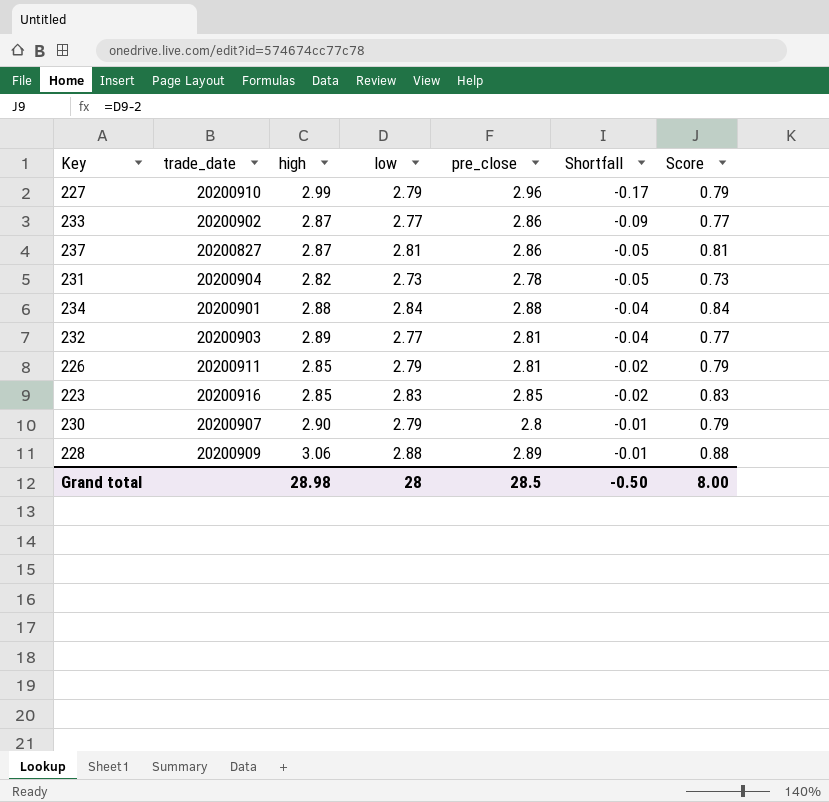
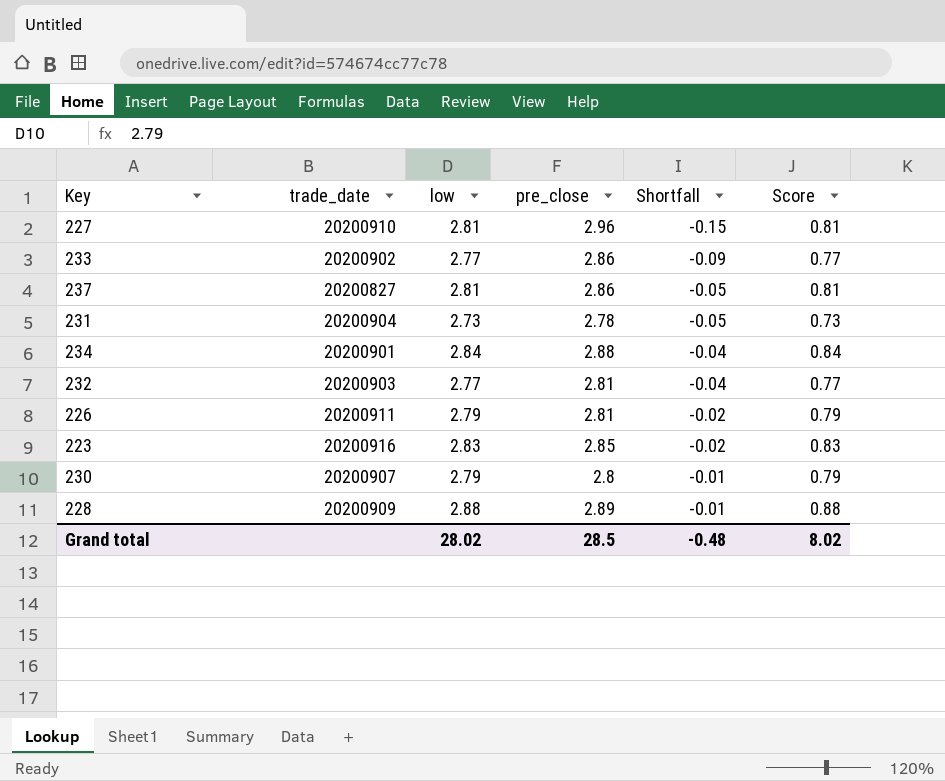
column high | position: 3 -> none
227 | low: 2.79 -> 2.81
227 | Shortfall: -0.17 -> -0.15
227 | Score: 0.79 -> 0.81
Grand total | low: 28 -> 28.02
Grand total | Shortfall: -0.50 -> -0.48
Grand total | Score: 8.00 -> 8.02

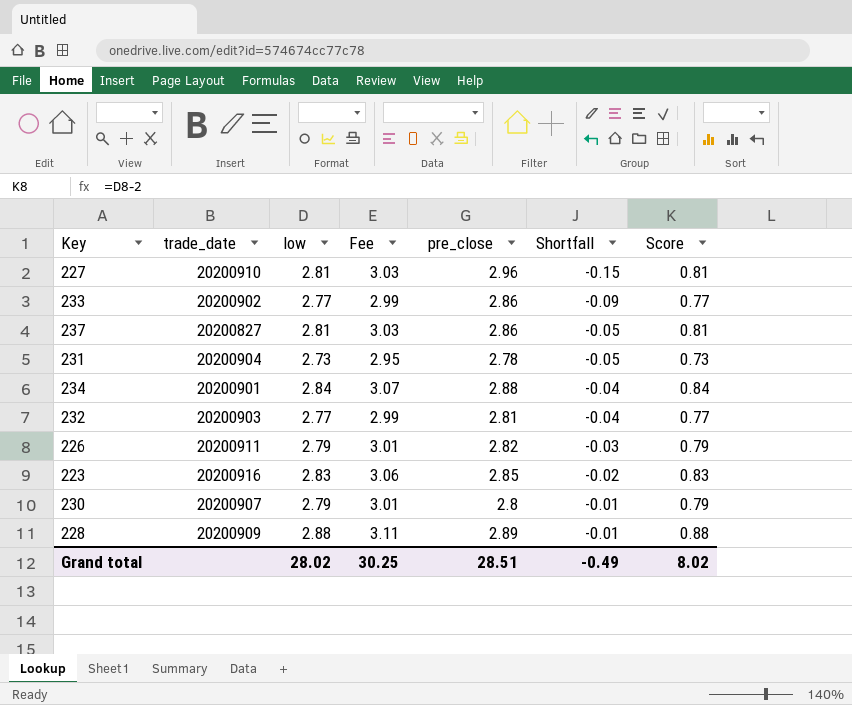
column Fee | formula: none -> [low] * 1.08
226 | pre_close: 2.81 -> 2.82
226 | Shortfall: -0.02 -> -0.03
Grand total | pre_close: 28.5 -> 28.51
Grand total | Shortfall: -0.48 -> -0.49

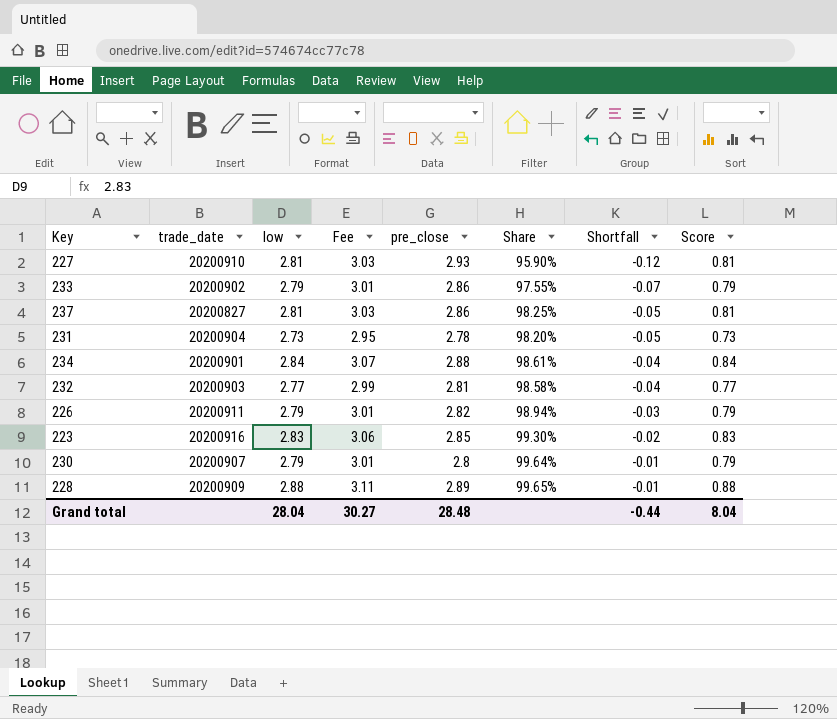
column Share | formula: none -> [low] / [pre_close]
227 | pre_close: 2.96 -> 2.93
227 | Shortfall: -0.15 -> -0.12
233 | low: 2.77 -> 2.79
233 | Fee: 2.99 -> 3.01
233 | Shortfall: -0.09 -> -0.07
233 | Score: 0.77 -> 0.79
Grand total | low: 28.02 -> 28.04
Grand total | Fee: 30.25 -> 30.27
Grand total | pre_close: 28.51 -> 28.48
Grand total | Shortfall: -0.49 -> -0.44
Grand total | Score: 8.02 -> 8.04

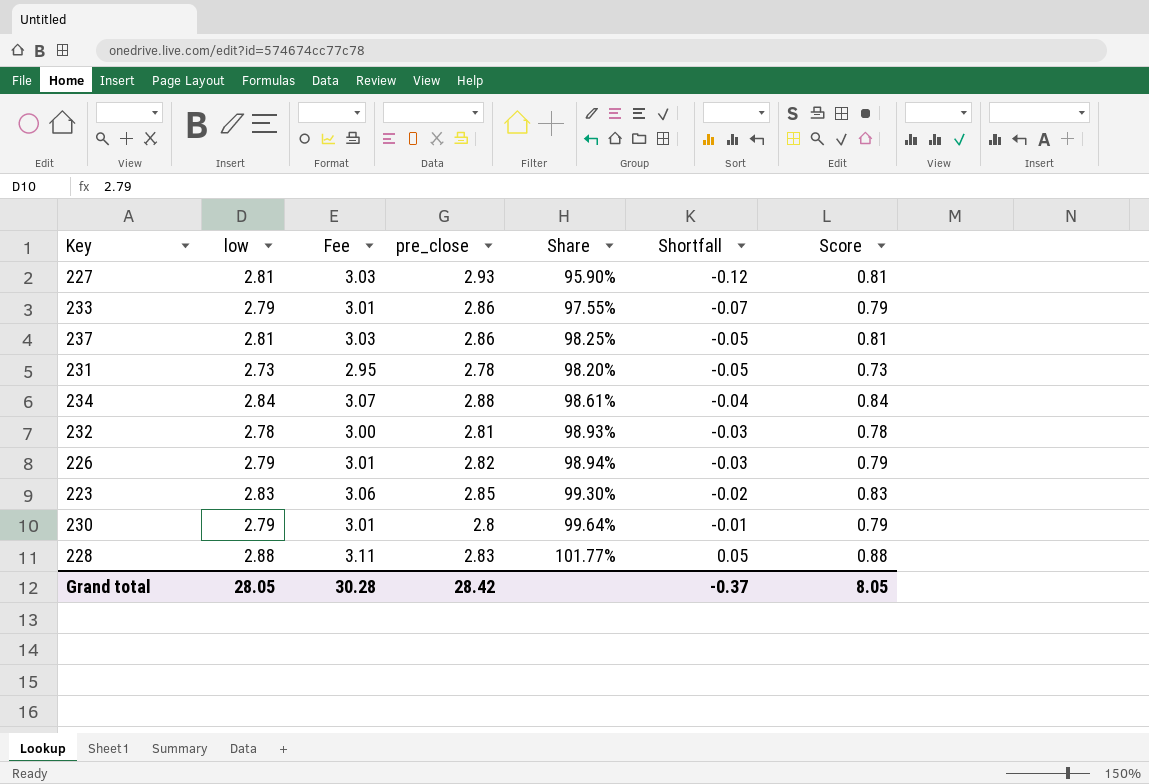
column trade_date | position: 2 -> none
232 | low: 2.77 -> 2.78
232 | Fee: 2.99 -> 3.00
232 | Share: 98.58% -> 98.93%
232 | Shortfall: -0.04 -> -0.03
232 | Score: 0.77 -> 0.78
228 | pre_close: 2.89 -> 2.83
228 | Share: 99.65% -> 101.77%
228 | Shortfall: -0.01 -> 0.05
Grand total | low: 28.04 -> 28.05
Grand total | Fee: 30.27 -> 30.28
Grand total | pre_close: 28.48 -> 28.42
Grand total | Shortfall: -0.44 -> -0.37
Grand total | Score: 8.04 -> 8.05

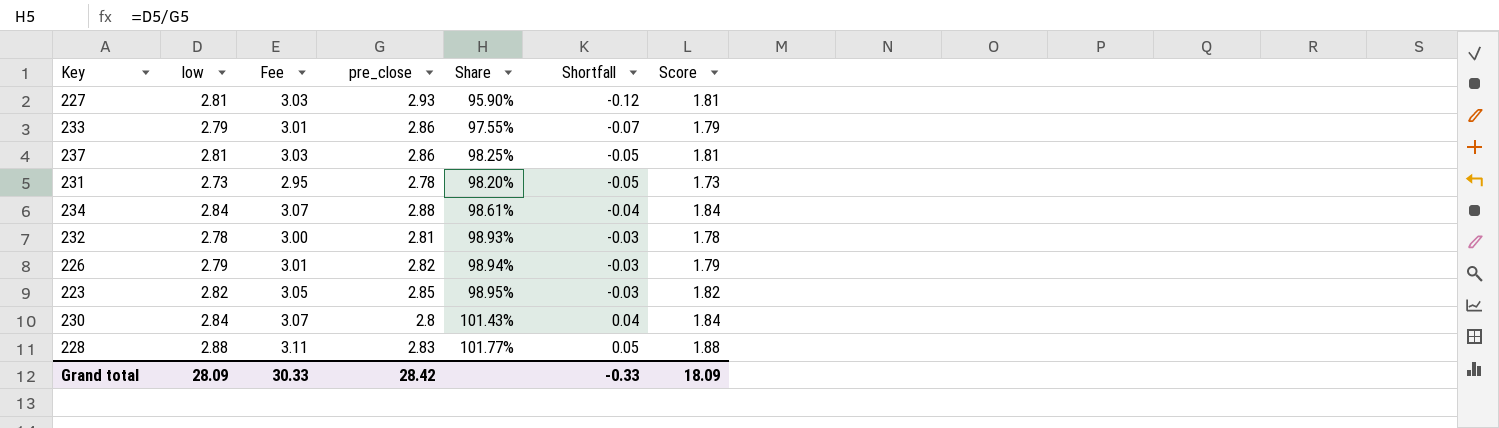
column Score | formula: [low] - 2 -> [low] - 1
223 | low: 2.83 -> 2.82
223 | Fee: 3.06 -> 3.05
223 | Share: 99.30% -> 98.95%
223 | Shortfall: -0.02 -> -0.03
230 | low: 2.79 -> 2.84
230 | Fee: 3.01 -> 3.07
230 | Share: 99.64% -> 101.43%
230 | Shortfall: -0.01 -> 0.04
Grand total | low: 28.05 -> 28.09
Grand total | Fee: 30.28 -> 30.33
Grand total | Shortfall: -0.37 -> -0.33
Grand total | Score: 8.05 -> 18.09

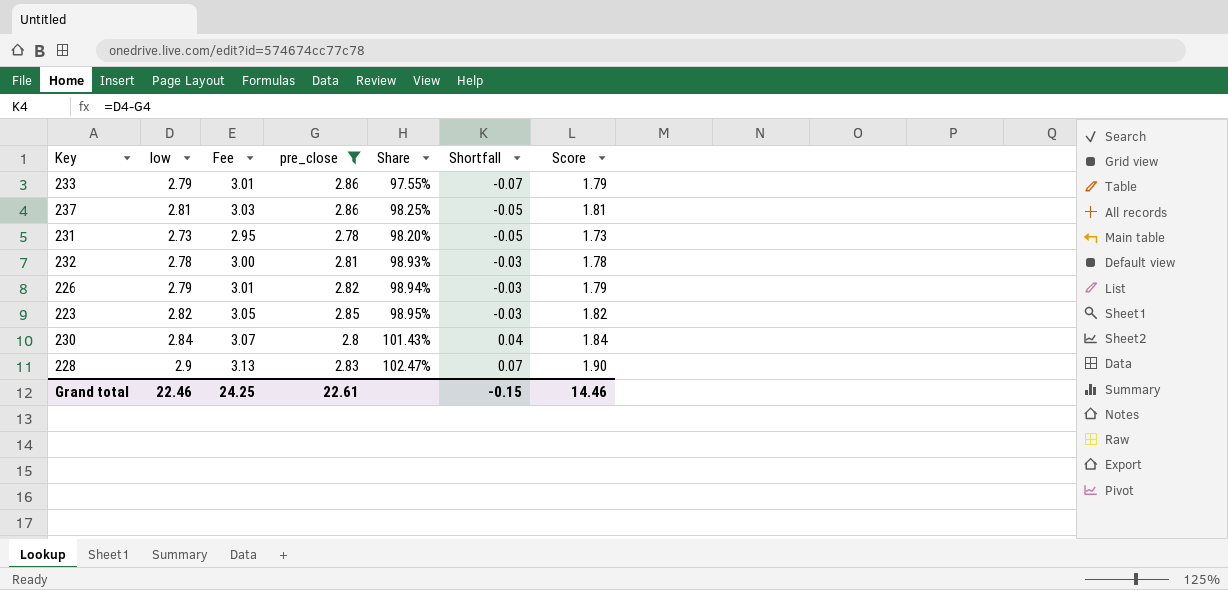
filter: none -> pre_close <= 2.86
228 | low: 2.88 -> 2.9
228 | Fee: 3.11 -> 3.13
228 | Share: 101.77% -> 102.47%
228 | Shortfall: 0.05 -> 0.07
228 | Score: 1.88 -> 1.90
Grand total | low: 28.09 -> 22.46
Grand total | Fee: 30.33 -> 24.25
Grand total | pre_close: 28.42 -> 22.61
Grand total | Shortfall: -0.33 -> -0.15
Grand total | Score: 18.09 -> 14.46

